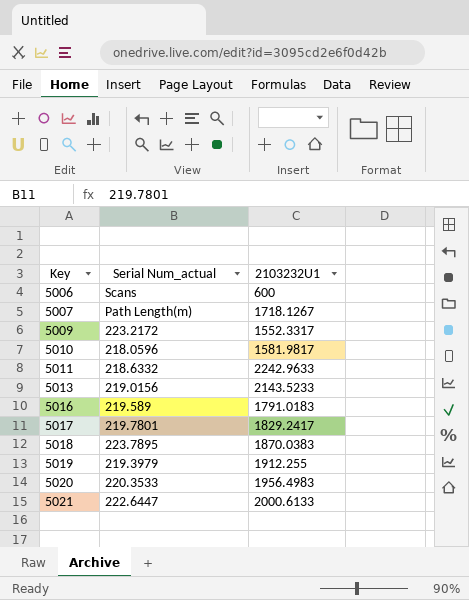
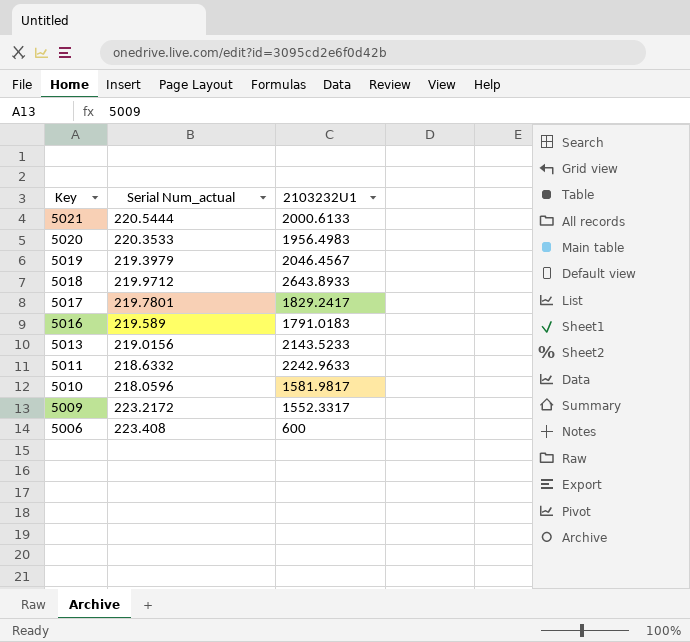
row order: Key ascending -> Key descending
row 5007: Path Length(m) | 1718.1267 -> none
5021 | Serial Num_actual: 222.6447 -> 220.5444
5019 | 2103232U1: 1912.255 -> 2046.4567
5018 | Serial Num_actual: 223.7895 -> 219.9712
5018 | 2103232U1: 1870.0383 -> 2643.8933
5006 | Serial Num_actual: Scans -> 223.408

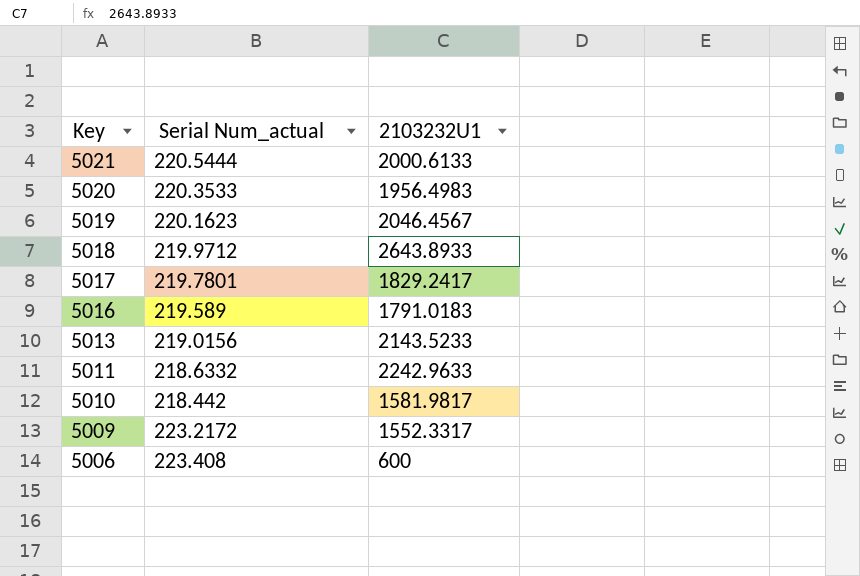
5019 | Serial Num_actual: 219.3979 -> 220.1623
5010 | Serial Num_actual: 218.0596 -> 218.442

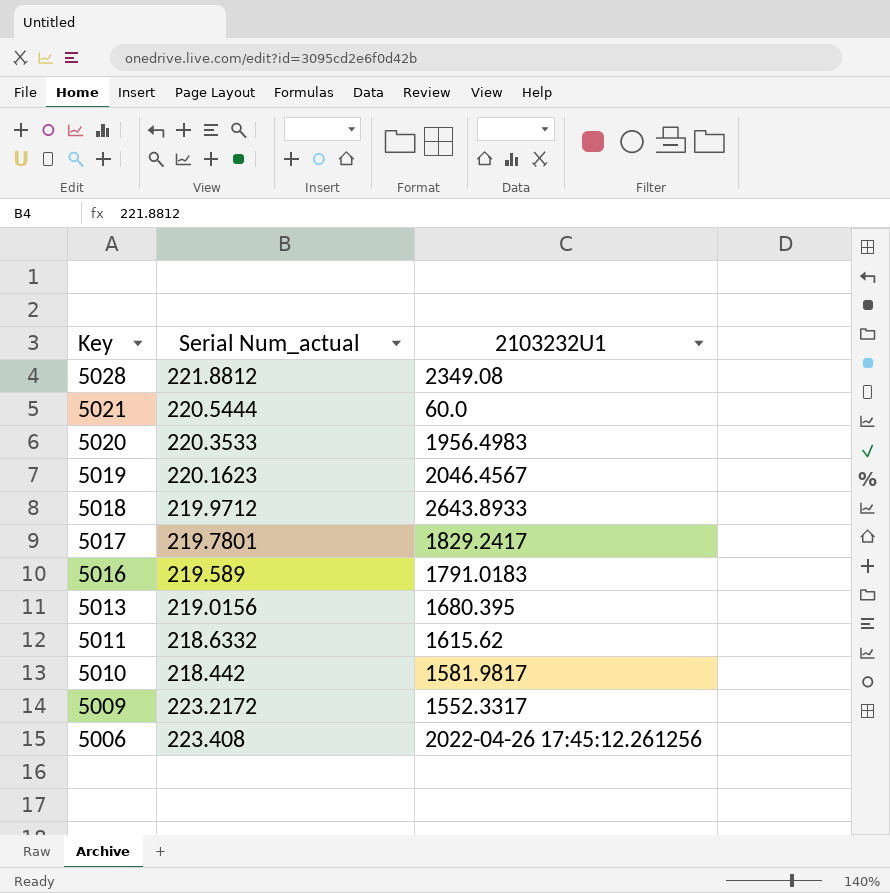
row 5028: none -> 221.8812 | 2349.08
5021 | 2103232U1: 2000.6133 -> 60.0
5013 | 2103232U1: 2143.5233 -> 1680.395
5011 | 2103232U1: 2242.9633 -> 1615.62
5006 | 2103232U1: 600 -> 2022-04-26 17:45:12.261256

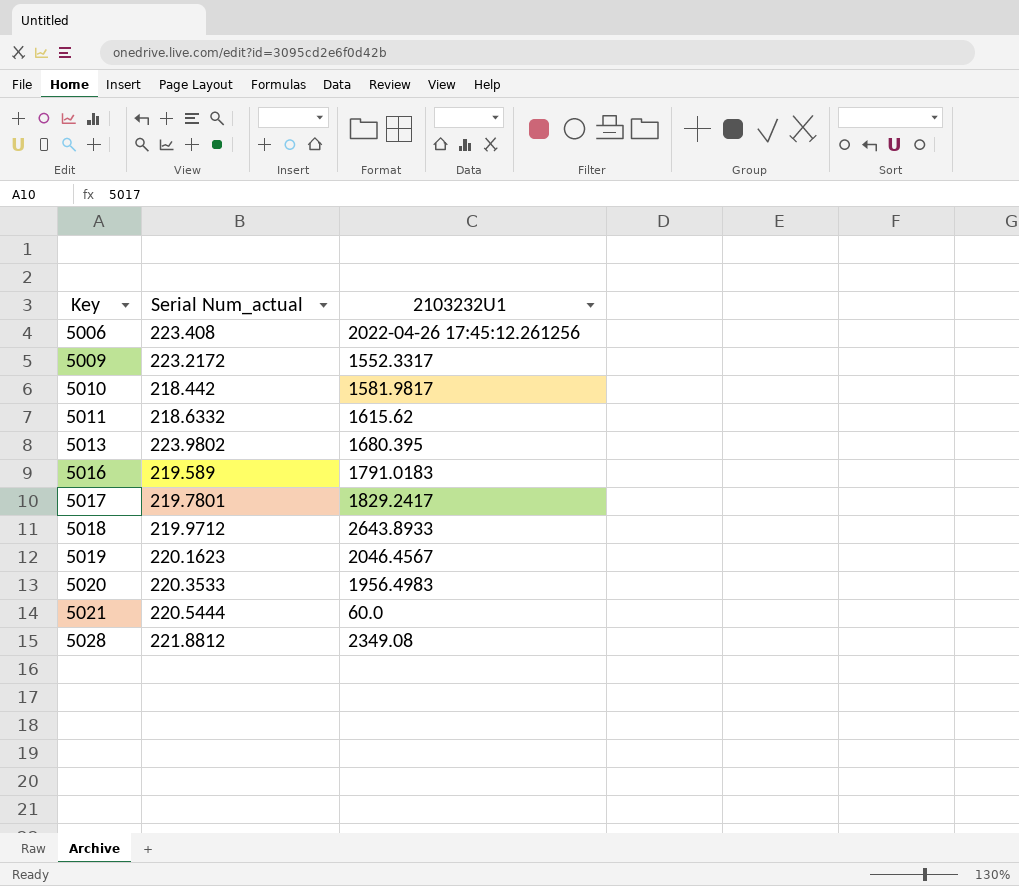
row order: Key descending -> Key ascending
5013 | Serial Num_actual: 219.0156 -> 223.9802

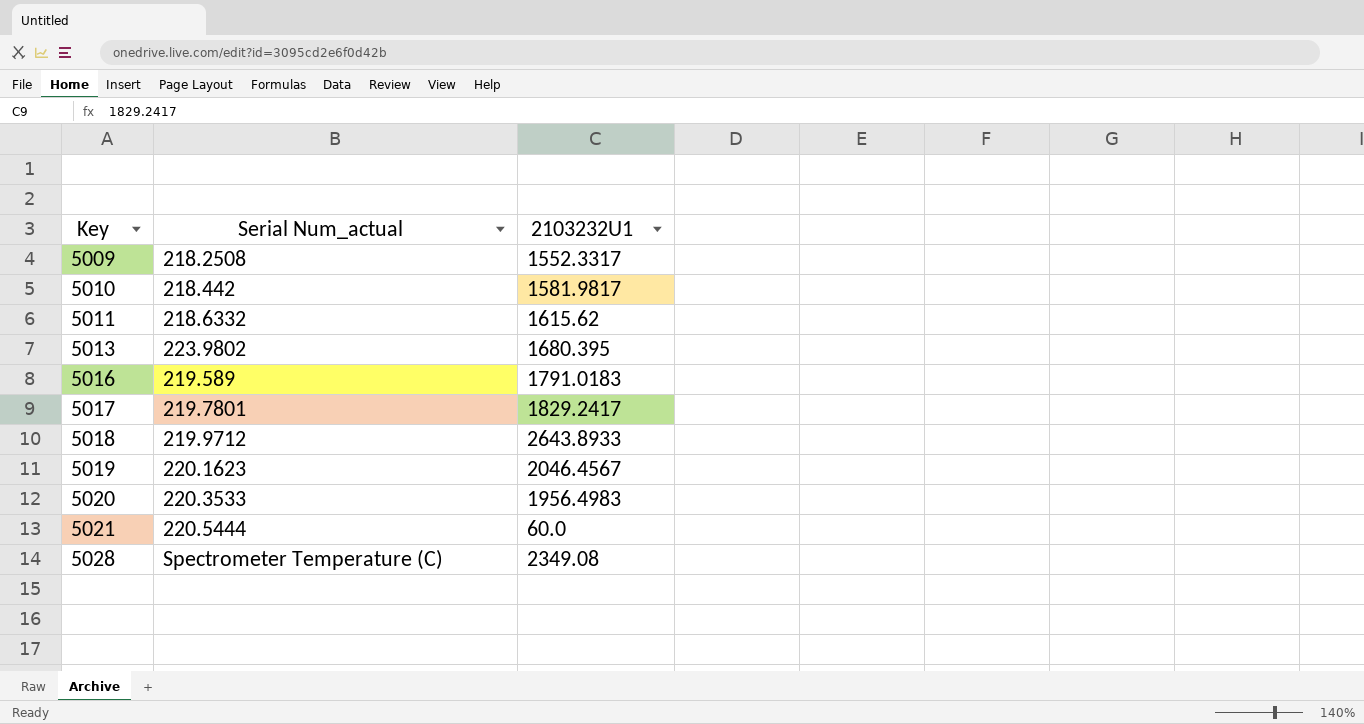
row 5006: 223.408 | 2022-04-26 17:45:12.261256 -> none
5009 | Serial Num_actual: 223.2172 -> 218.2508
5028 | Serial Num_actual: 221.8812 -> Spectrometer Temperature (C)

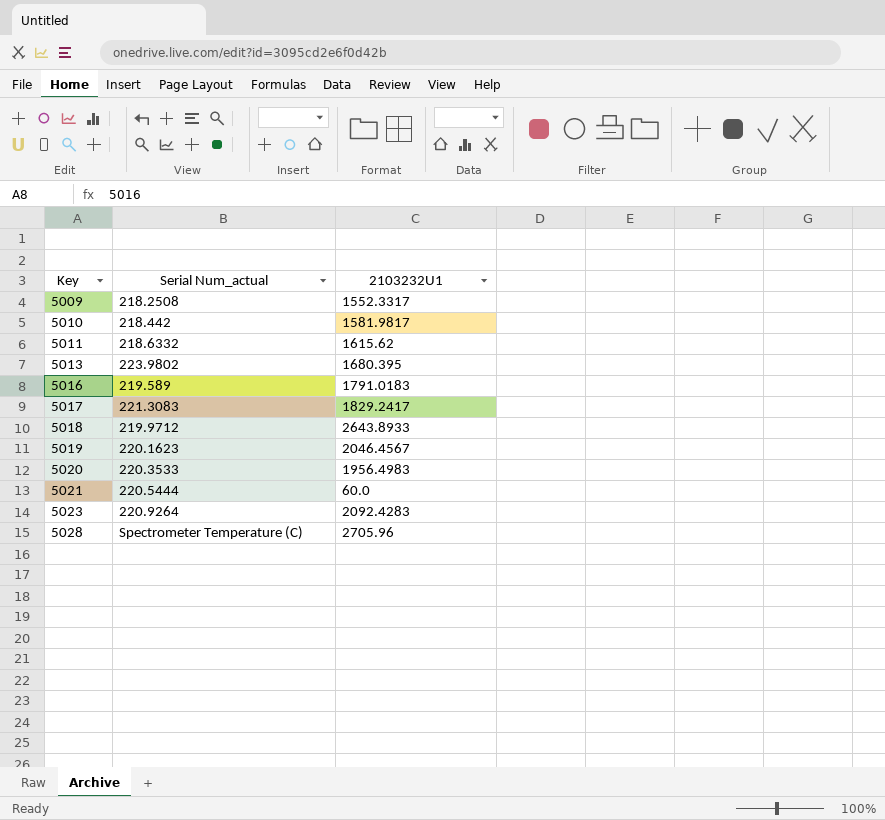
5017 | Serial Num_actual: 219.7801 -> 221.3083
row 5023: none -> 220.9264 | 2092.4283
5028 | 2103232U1: 2349.08 -> 2705.96

